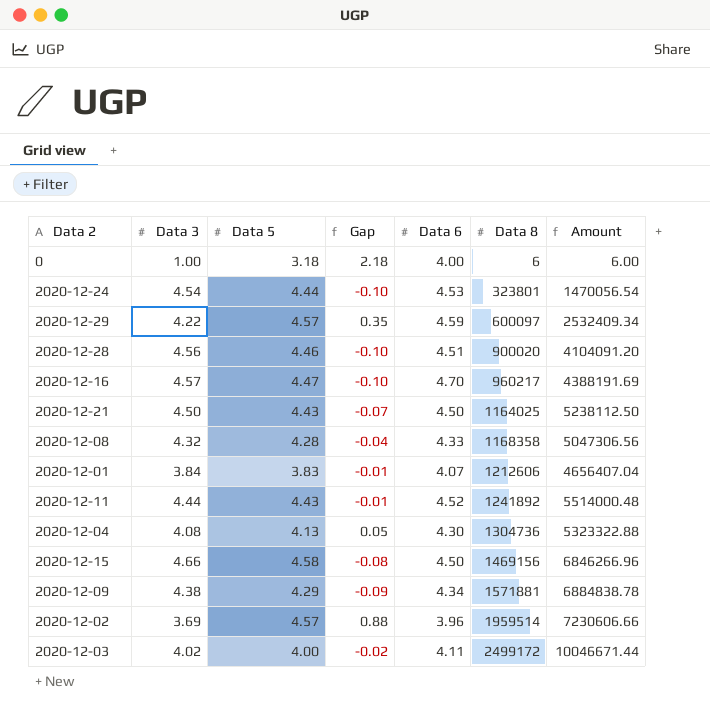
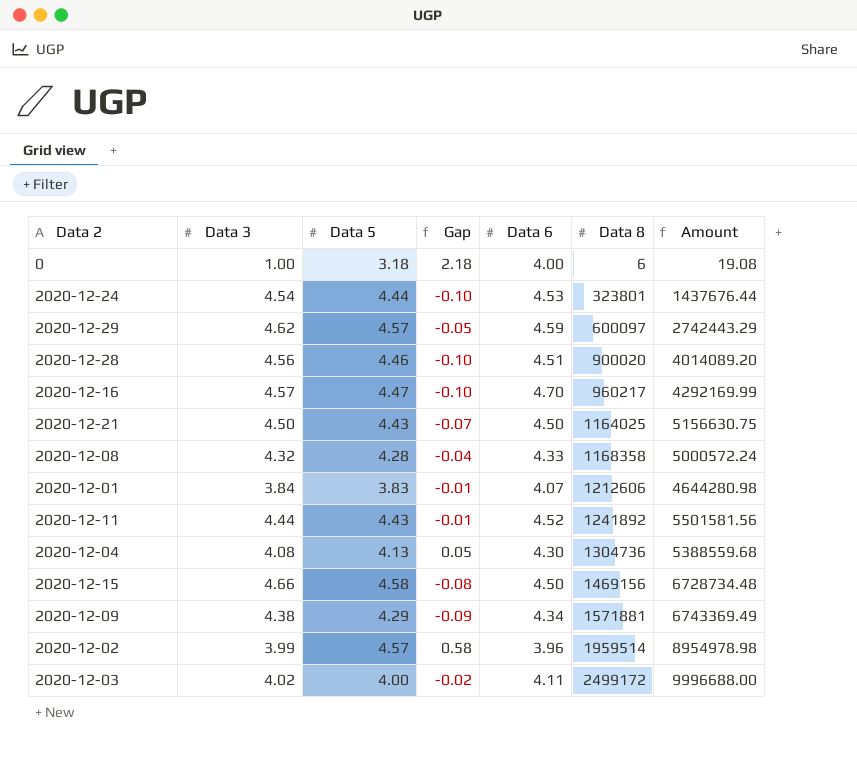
column Amount | formula: [Data 3] * [Data 8] -> [Data 5] * [Data 8]
2020-12-29 | Data 3: 4.22 -> 4.62
2020-12-29 | Gap: 0.35 -> -0.05
2020-12-02 | Data 3: 3.69 -> 3.99
2020-12-02 | Gap: 0.88 -> 0.58

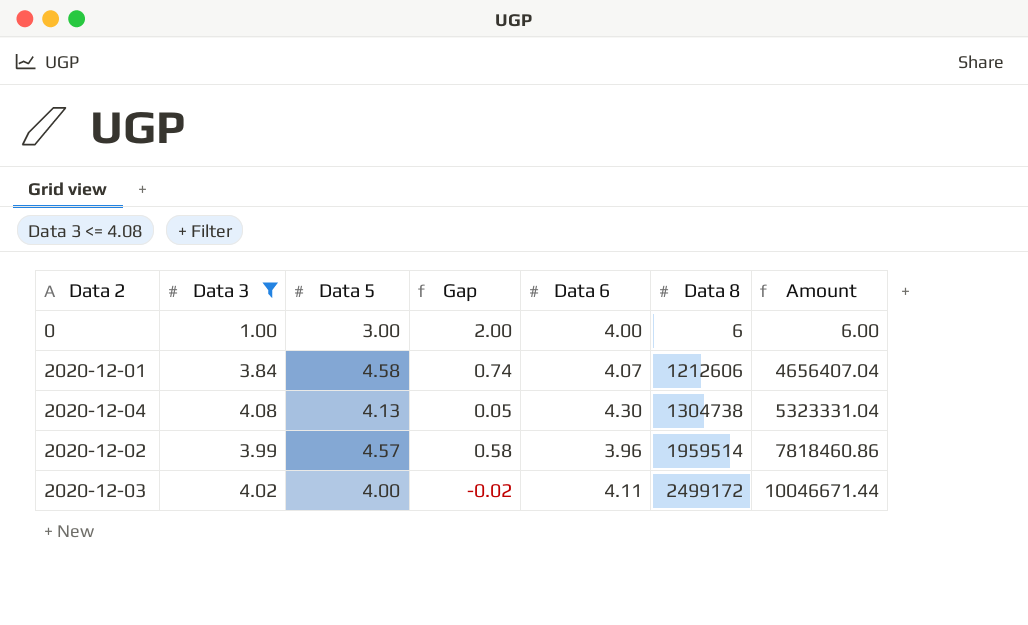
filter: none -> Data 3 <= 4.08
column Amount | formula: [Data 5] * [Data 8] -> [Data 3] * [Data 8]
0 | Data 5: 3.18 -> 3.00
0 | Gap: 2.18 -> 2.00
2020-12-01 | Data 5: 3.83 -> 4.58
2020-12-01 | Gap: -0.01 -> 0.74
2020-12-04 | Data 8: 1304736 -> 1304738

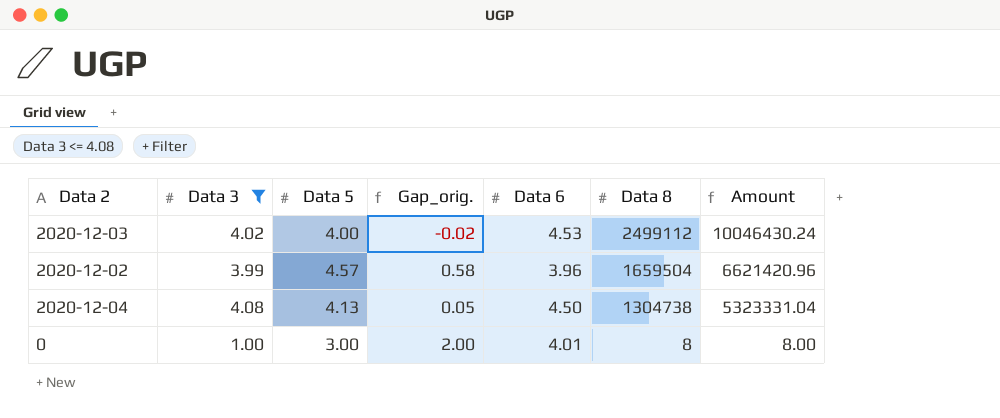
row order: Data 8 ascending -> Data 8 descending
column name: Gap -> Gap_orig.
row 2020-12-01: 3.84 | 4.58 | 0.74 | 4.07 | 1212606 | 4656407.04 -> none
2020-12-03 | Data 6: 4.11 -> 4.53
2020-12-03 | Data 8: 2499172 -> 2499112
2020-12-03 | Amount: 10046671.44 -> 10046430.24
2020-12-02 | Data 8: 1959514 -> 1659504
2020-12-02 | Amount: 7818460.86 -> 6621420.96
2020-12-04 | Data 6: 4.30 -> 4.50
0 | Data 6: 4.00 -> 4.01
0 | Data 8: 6 -> 8
0 | Amount: 6.00 -> 8.00

